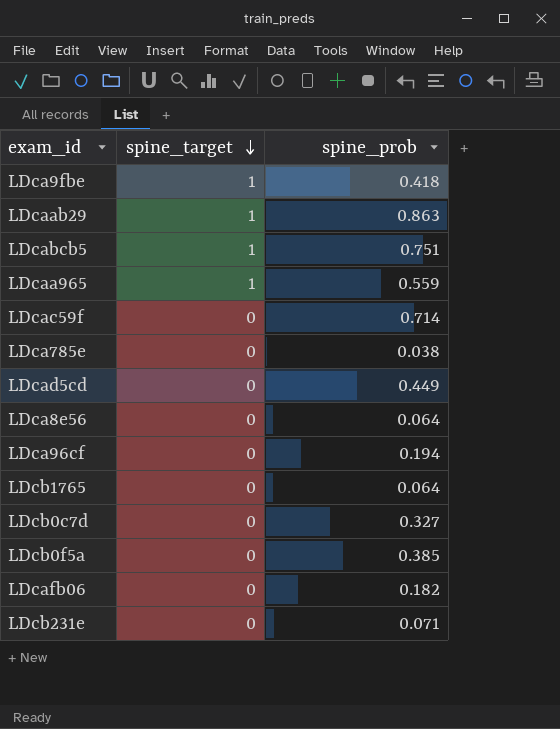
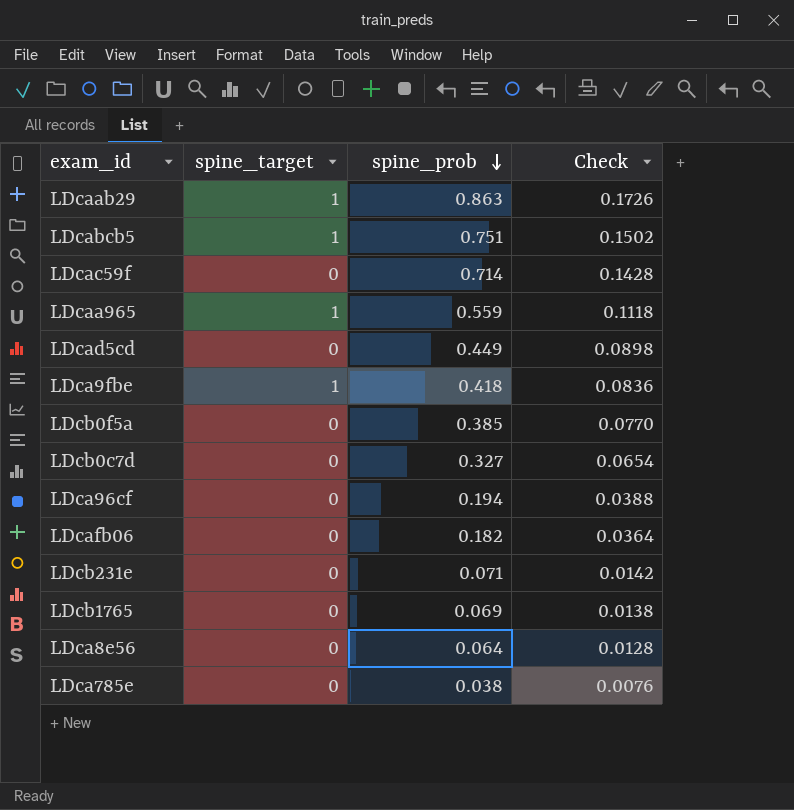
row order: spine_target descending -> spine_prob descending
column Check | formula: none -> [spine_prob] * 0.2
LDcb1765 | spine_prob: 0.064 -> 0.069

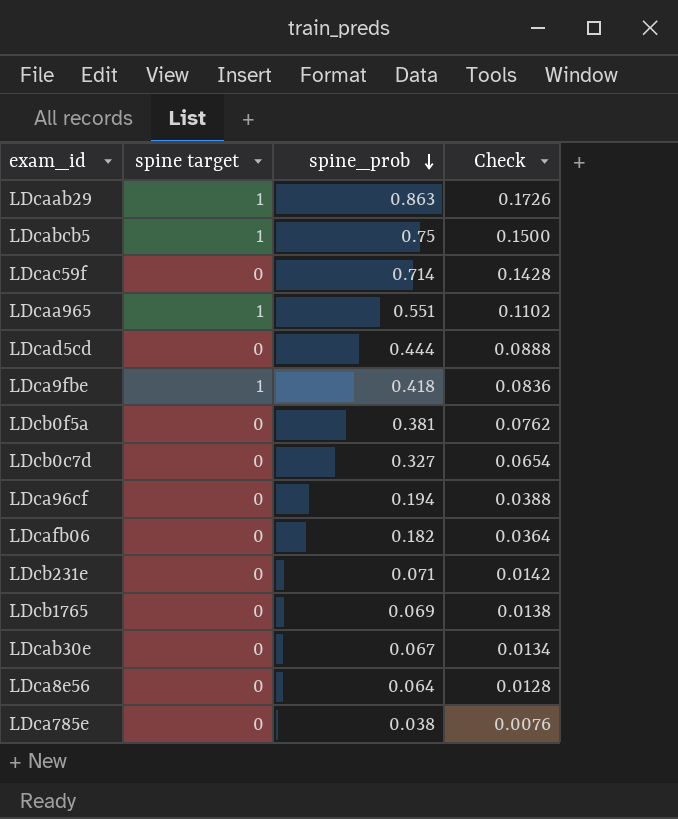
column name: spine_target -> spine target
LDcabcb5 | spine_prob: 0.751 -> 0.75
LDcabcb5 | Check: 0.1502 -> 0.1500
LDcaa965 | spine_prob: 0.559 -> 0.551
LDcaa965 | Check: 0.1118 -> 0.1102
LDcad5cd | spine_prob: 0.449 -> 0.444
LDcad5cd | Check: 0.0898 -> 0.0888
LDcb0f5a | spine_prob: 0.385 -> 0.381
LDcb0f5a | Check: 0.0770 -> 0.0762
row LDcab30e: none -> 0 | 0.067 | 0.0134

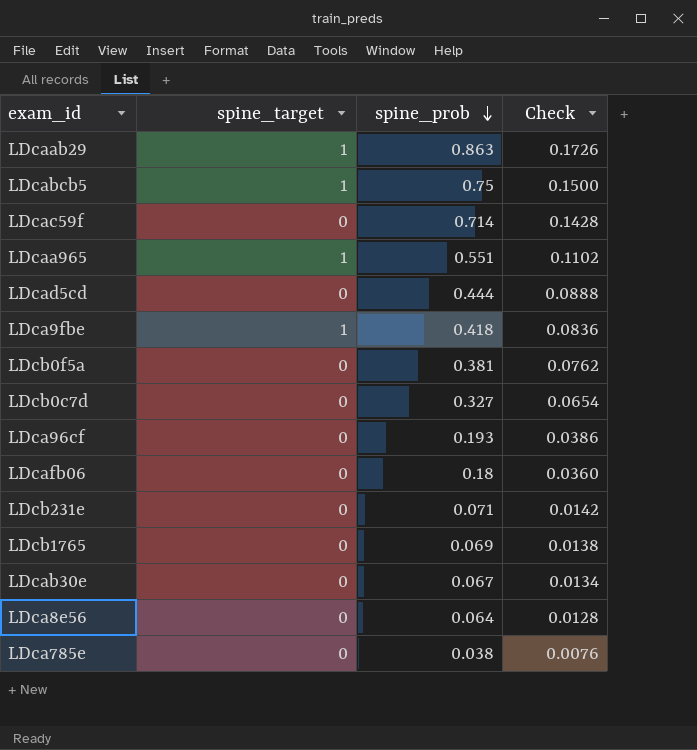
column name: spine target -> spine_target
LDca96cf | spine_prob: 0.194 -> 0.193
LDca96cf | Check: 0.0388 -> 0.0386
LDcafb06 | spine_prob: 0.182 -> 0.18
LDcafb06 | Check: 0.0364 -> 0.0360

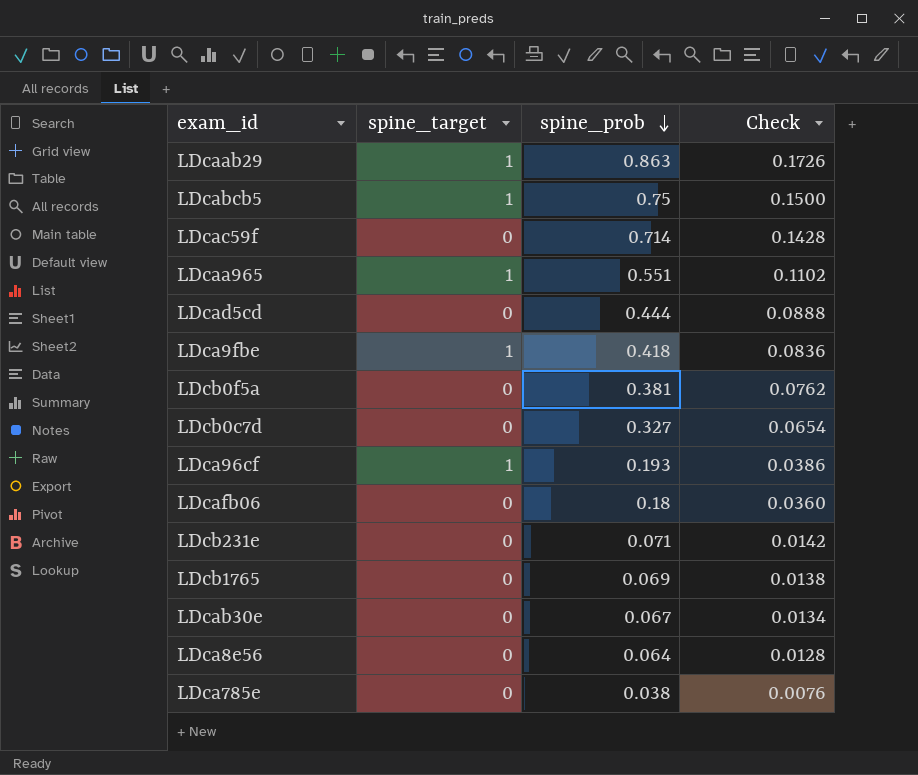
LDca96cf | spine_target: 0 -> 1

